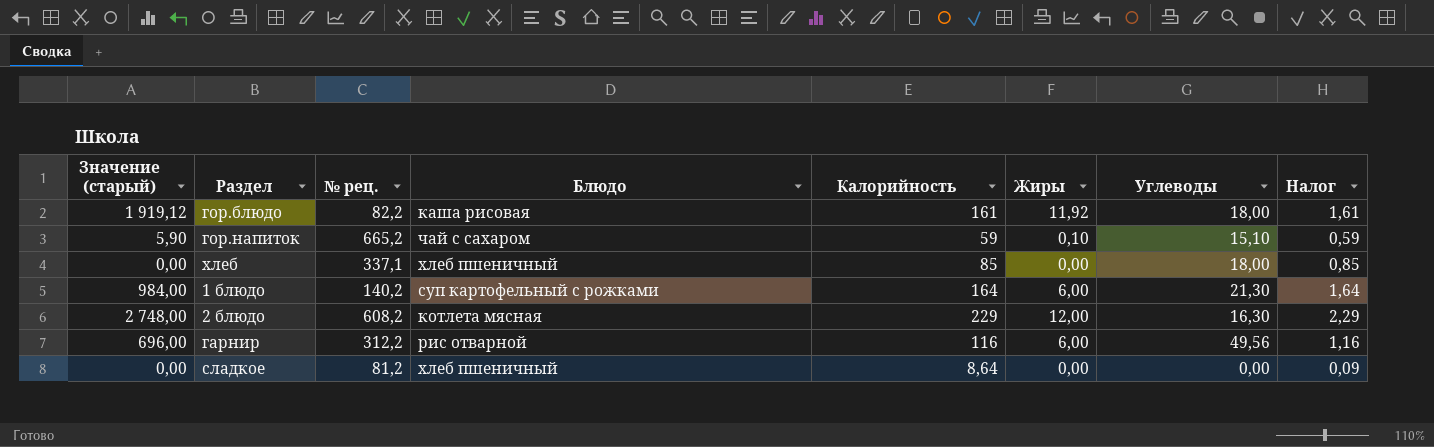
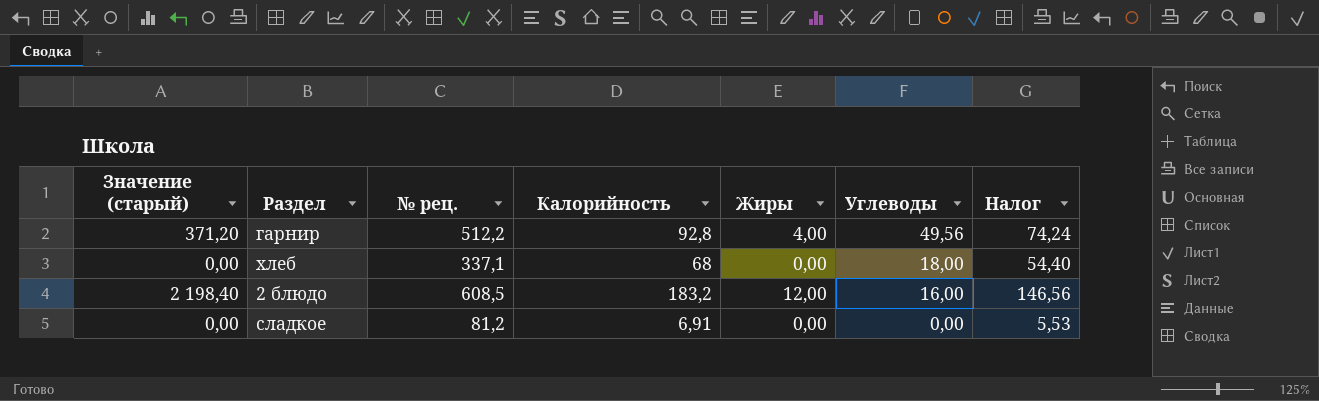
row order: none -> Углеводы descending
column Блюдо | position: 4 -> none
column Налог | formula: [Калорийность] * 0,01 -> [Калорийность] * 0,8
row гор.блюдо: 1 919,12 | 82,2 | каша рисовая | 161 | 11,92 | 18,00 | 1,61 -> none
row гор.напиток: 5,90 | 665,2 | чай с сахаром | 59 | 0,10 | 15,10 | 0,59 -> none
row 1 блюдо: 984,00 | 140,2 | суп картофельный с рожками | 164 | 6,00 | 21,30 | 1,64 -> none
гарнир | Значение (старый): 696,00 -> 371,20
гарнир | № рец.: 312,2 -> 512,2
гарнир | Калорийность: 116 -> 92,8
гарнир | Жиры: 6,00 -> 4,00
хлеб | Калорийность: 85 -> 68
2 блюдо | Значение (старый): 2 748,00 -> 2 198,40
2 блюдо | № рец.: 608,2 -> 608,5
2 блюдо | Калорийность: 229 -> 183,2
2 блюдо | Углеводы: 16,30 -> 16,00
сладкое | Калорийность: 8,64 -> 6,91

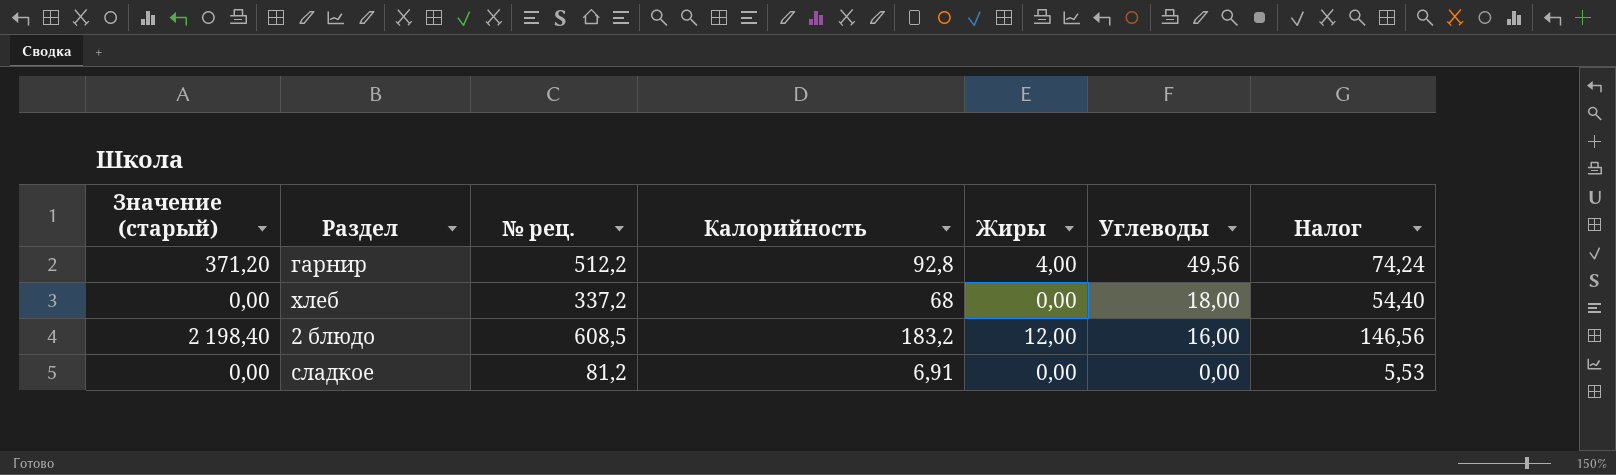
хлеб | № рец.: 337,1 -> 337,2

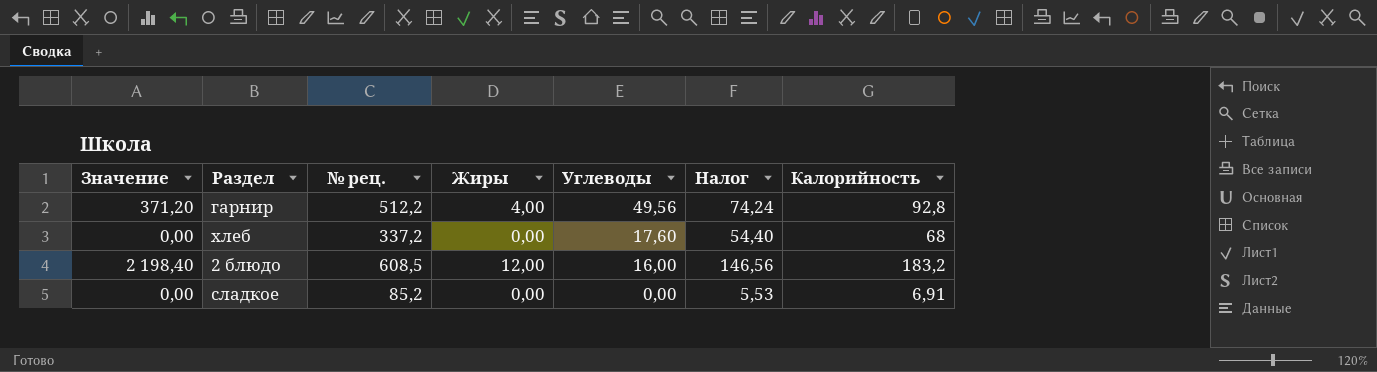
column name: Значение (старый) -> Значение
column Калорийность | position: 4 -> 7
хлеб | Углеводы: 18,00 -> 17,60
сладкое | № рец.: 81,2 -> 85,2

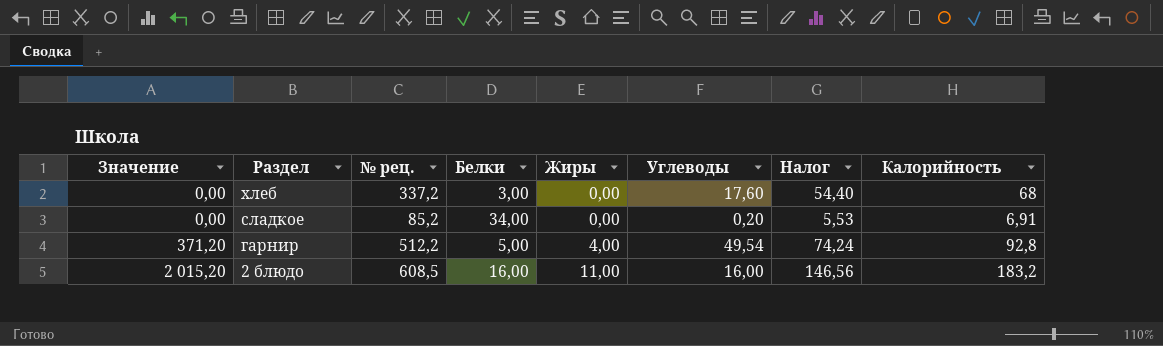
row order: Углеводы descending -> Значение ascending
column Белки | position: none -> 4
сладкое | Углеводы: 0,00 -> 0,20
гарнир | Углеводы: 49,56 -> 49,54
2 блюдо | Значение: 2 198,40 -> 2 015,20
2 блюдо | Жиры: 12,00 -> 11,00

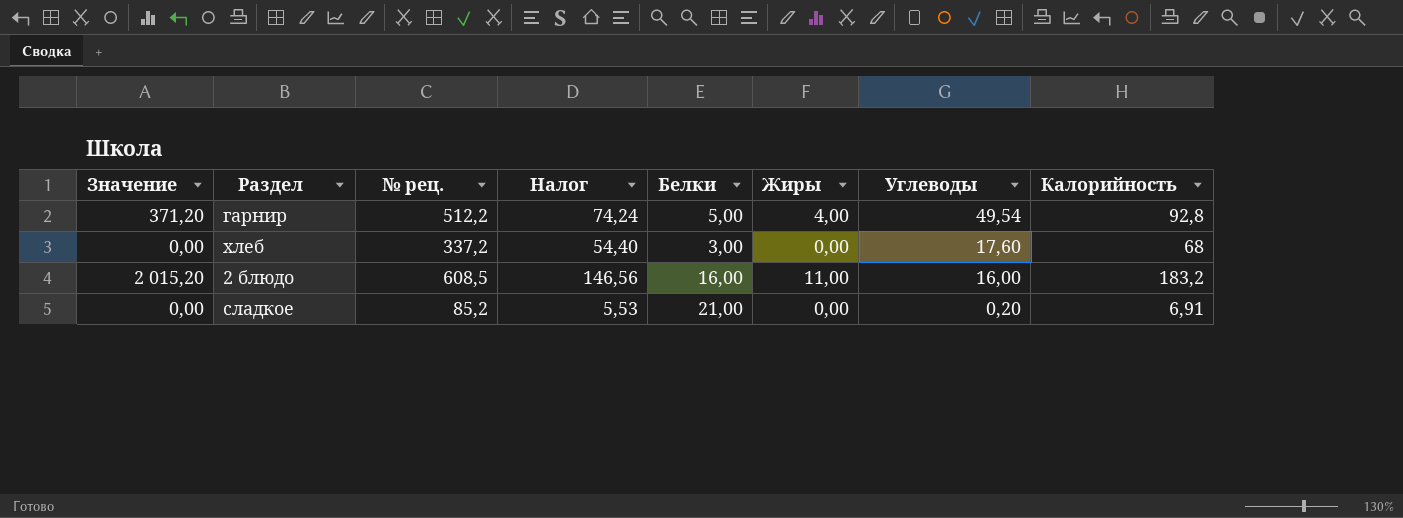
row order: Значение ascending -> Углеводы descending
column Налог | position: 7 -> 4
сладкое | Белки: 34,00 -> 21,00

